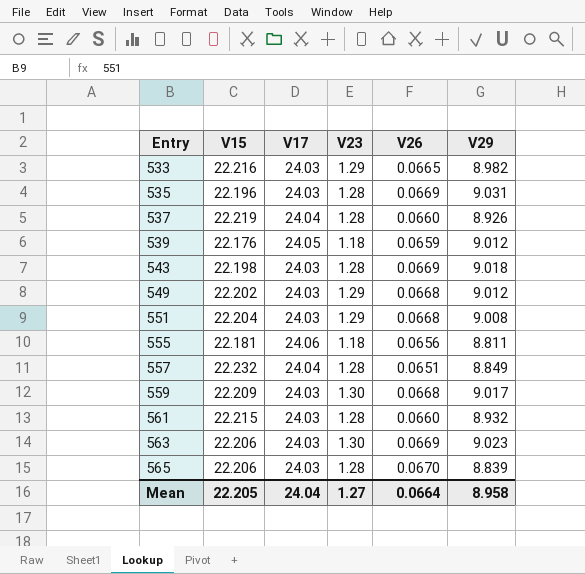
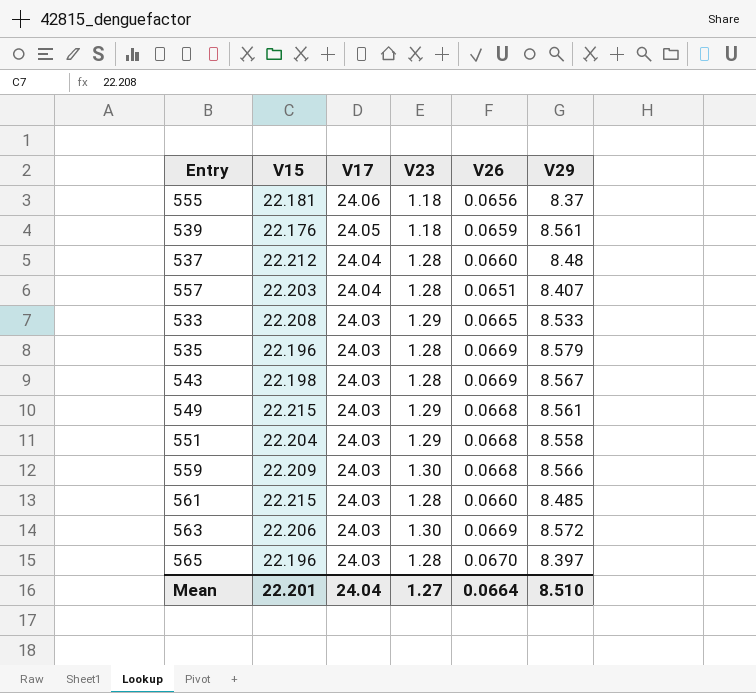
row order: Entry ascending -> V17 descending
555 | V29: 8.811 -> 8.37
539 | V29: 9.012 -> 8.561
537 | V15: 22.219 -> 22.212
537 | V29: 8.926 -> 8.48
557 | V15: 22.232 -> 22.203
557 | V29: 8.849 -> 8.407
533 | V15: 22.216 -> 22.208
533 | V29: 8.982 -> 8.533
535 | V29: 9.031 -> 8.579
543 | V29: 9.018 -> 8.567
549 | V15: 22.202 -> 22.215
549 | V29: 9.012 -> 8.561
551 | V29: 9.008 -> 8.558
559 | V29: 9.017 -> 8.566
561 | V29: 8.932 -> 8.485
563 | V29: 9.023 -> 8.572
565 | V15: 22.206 -> 22.196
565 | V29: 8.839 -> 8.397
Mean | V15: 22.205 -> 22.201
Mean | V29: 8.958 -> 8.510

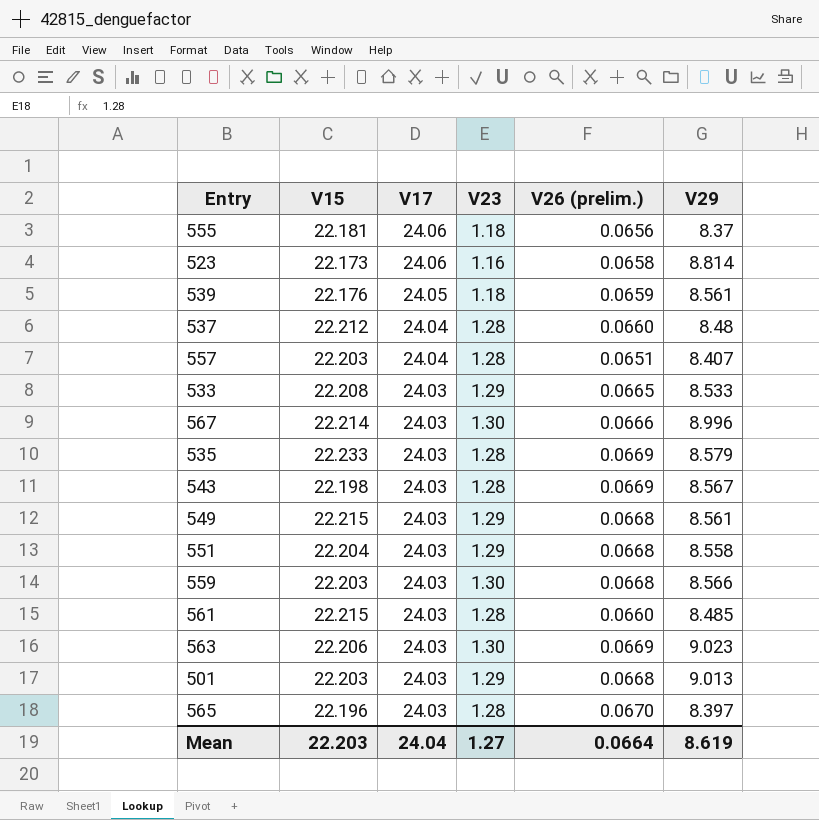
column name: V26 -> V26 (prelim.)
row 523: none -> 22.173 | 24.06 | 1.16 | 0.0658 | 8.814
row 567: none -> 22.214 | 24.03 | 1.30 | 0.0666 | 8.996
535 | V15: 22.196 -> 22.233
559 | V15: 22.209 -> 22.203
563 | V29: 8.572 -> 9.023
row 501: none -> 22.203 | 24.03 | 1.29 | 0.0668 | 9.013
Mean | V15: 22.201 -> 22.203
Mean | V29: 8.510 -> 8.619

